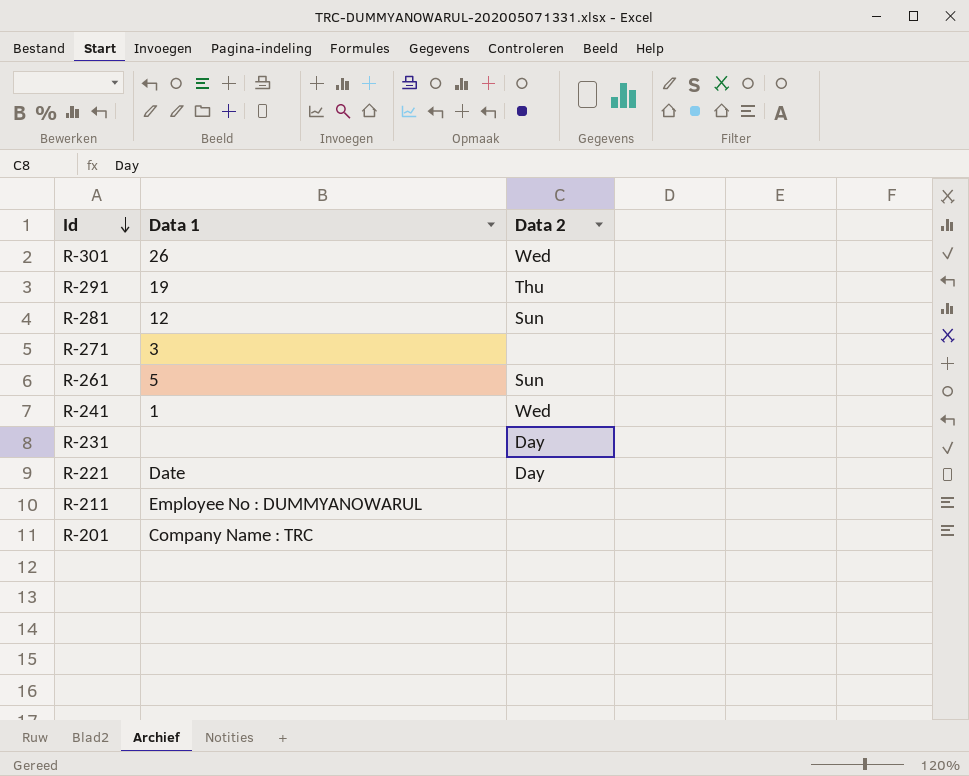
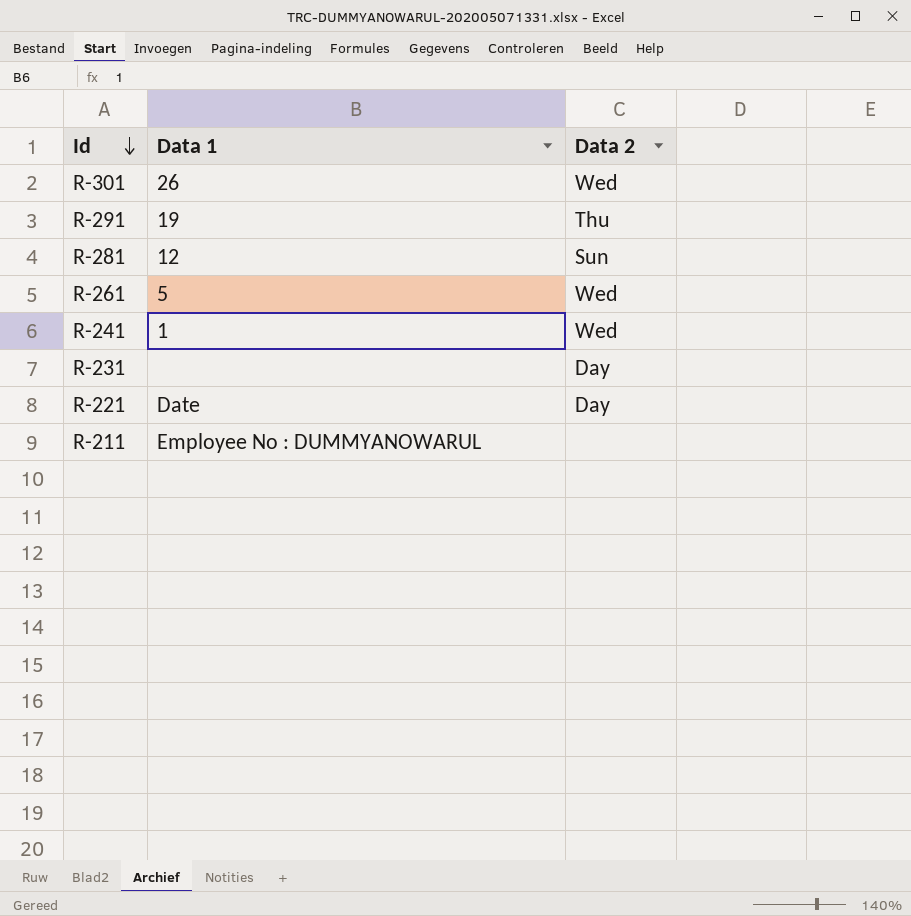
row R-271: 3 | none -> none
row R-201: Company Name : TRC | none -> none
R-261 | Data 2: Sun -> Wed

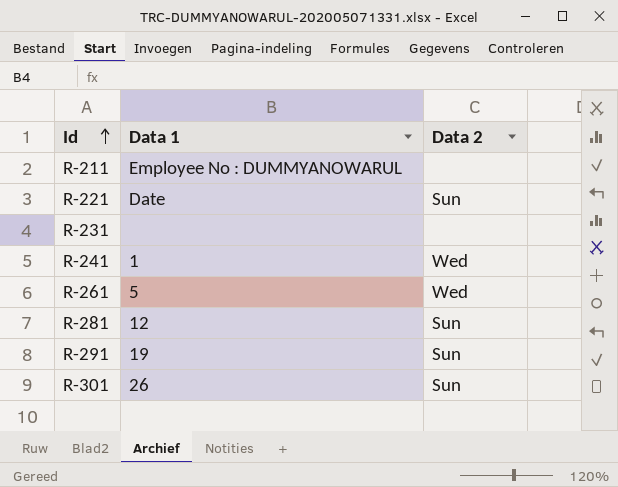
row order: Id descending -> Id ascending
R-221 | Data 2: Day -> Sun
R-231 | Data 2: Day -> none
R-291 | Data 2: Thu -> Sun
R-301 | Data 2: Wed -> Sun

